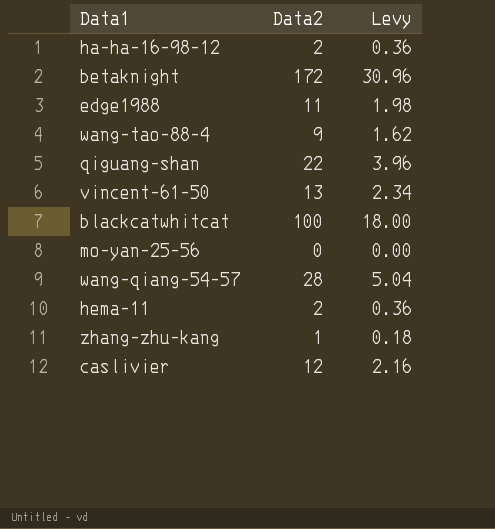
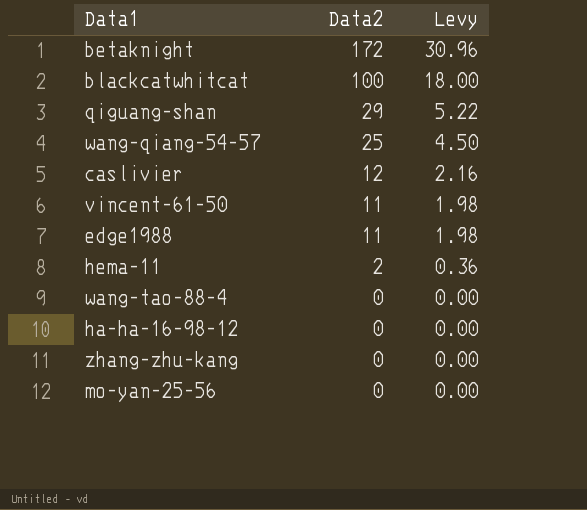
row order: none -> Data2 descending
qiguang-shan | Data2: 22 -> 29
qiguang-shan | Levy: 3.96 -> 5.22
wang-qiang-54-57 | Data2: 28 -> 25
wang-qiang-54-57 | Levy: 5.04 -> 4.50
vincent-61-50 | Data2: 13 -> 11
vincent-61-50 | Levy: 2.34 -> 1.98
wang-tao-88-4 | Data2: 9 -> 0
wang-tao-88-4 | Levy: 1.62 -> 0.00
ha-ha-16-98-12 | Data2: 2 -> 0
ha-ha-16-98-12 | Levy: 0.36 -> 0.00
zhang-zhu-kang | Data2: 1 -> 0
zhang-zhu-kang | Levy: 0.18 -> 0.00

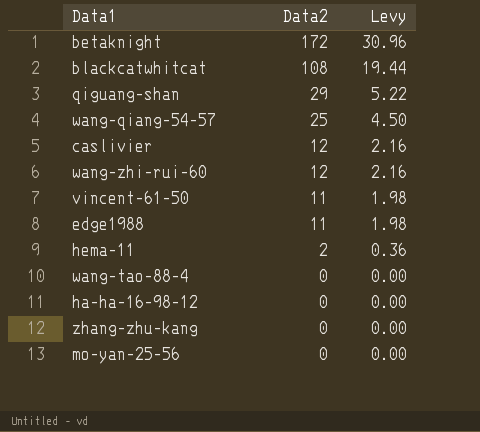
blackcatwhitcat | Data2: 100 -> 108
blackcatwhitcat | Levy: 18.00 -> 19.44
row wang-zhi-rui-60: none -> 12 | 2.16

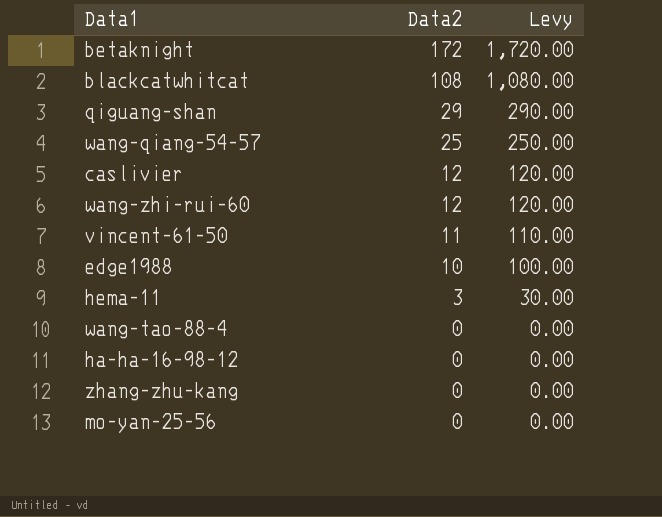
column Levy | formula: [Data2] * 0.18 -> [Data2] * 10
edge1988 | Data2: 11 -> 10
hema-11 | Data2: 2 -> 3

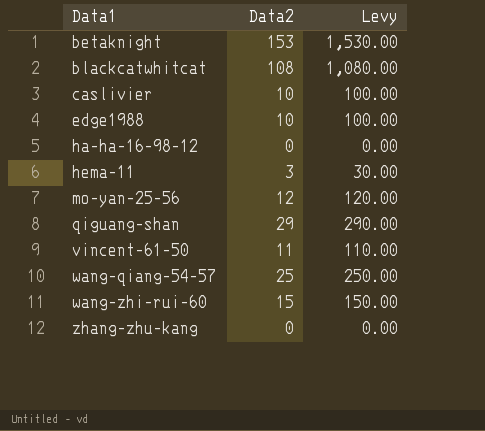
row order: Data2 descending -> Data1 ascending
row wang-tao-88-4: 0 | 0.00 -> none
betaknight | Data2: 172 -> 153
betaknight | Levy: 1,720.00 -> 1,530.00
caslivier | Data2: 12 -> 10
caslivier | Levy: 120.00 -> 100.00
mo-yan-25-56 | Data2: 0 -> 12
mo-yan-25-56 | Levy: 0.00 -> 120.00
wang-zhi-rui-60 | Data2: 12 -> 15
wang-zhi-rui-60 | Levy: 120.00 -> 150.00

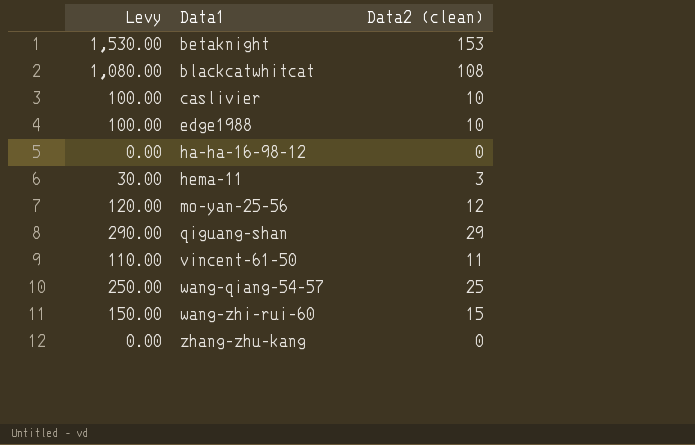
column Levy | position: 3 -> 1
column name: Data2 -> Data2 (clean)

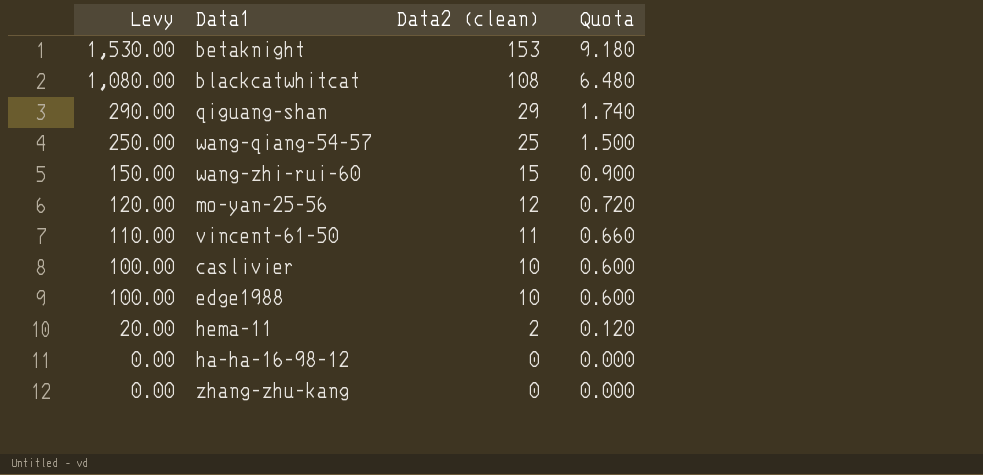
row order: Data1 ascending -> Levy descending
column Quota | formula: none -> [Data2 (clean)] * 0.06
hema-11 | Levy: 30.00 -> 20.00
hema-11 | Data2 (clean): 3 -> 2

